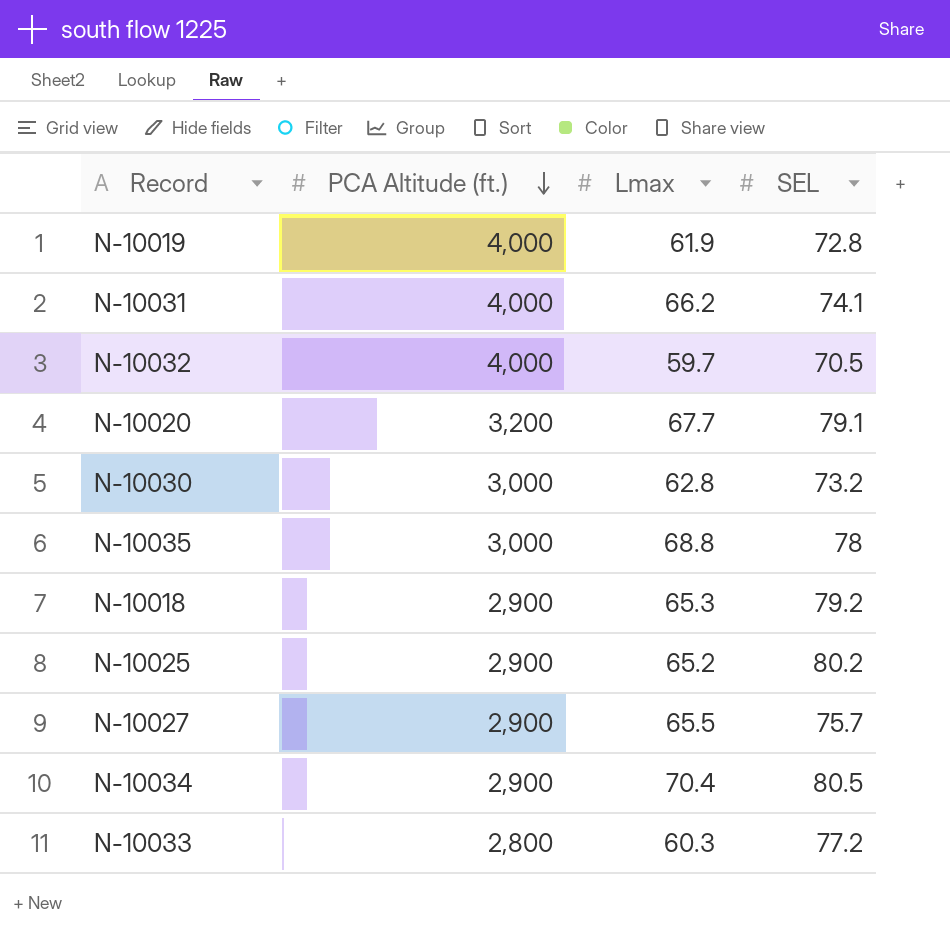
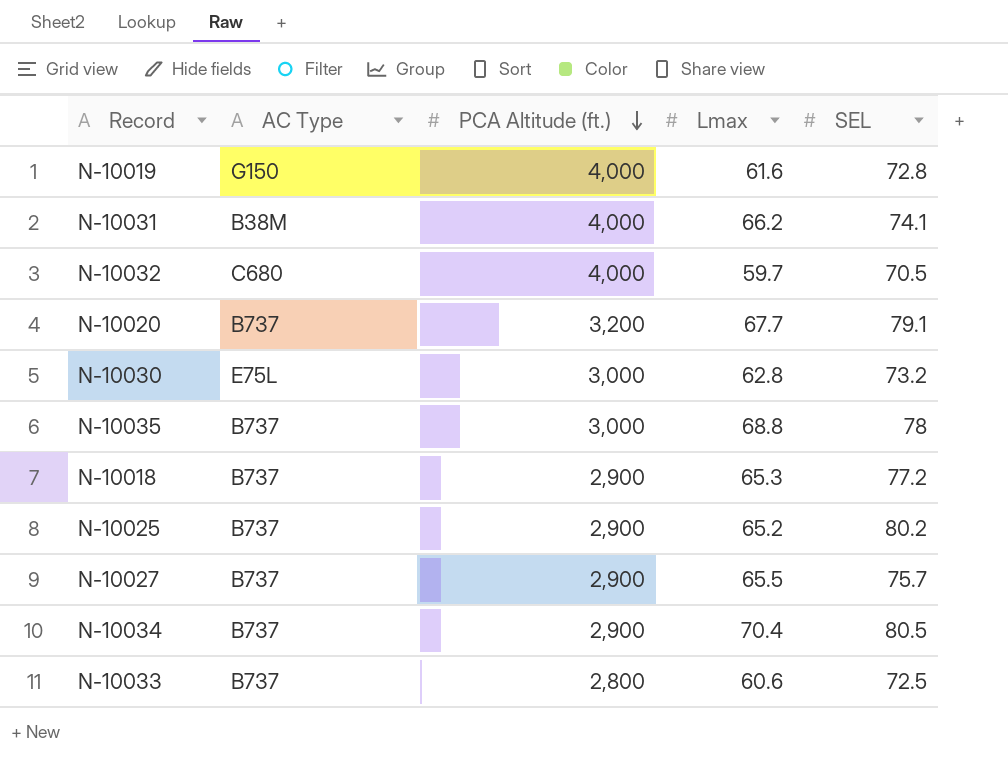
column AC Type | position: none -> 2
N-10019 | Lmax: 61.9 -> 61.6
N-10018 | SEL: 79.2 -> 77.2
N-10033 | Lmax: 60.3 -> 60.6
N-10033 | SEL: 77.2 -> 72.5

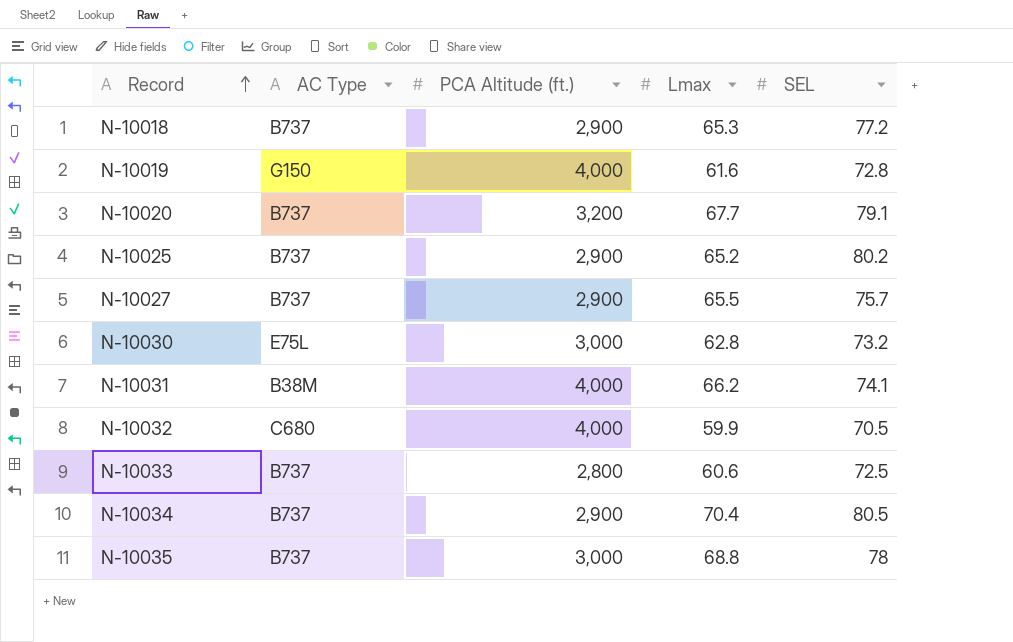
row order: PCA Altitude (ft.) descending -> Record ascending
N-10032 | Lmax: 59.7 -> 59.9

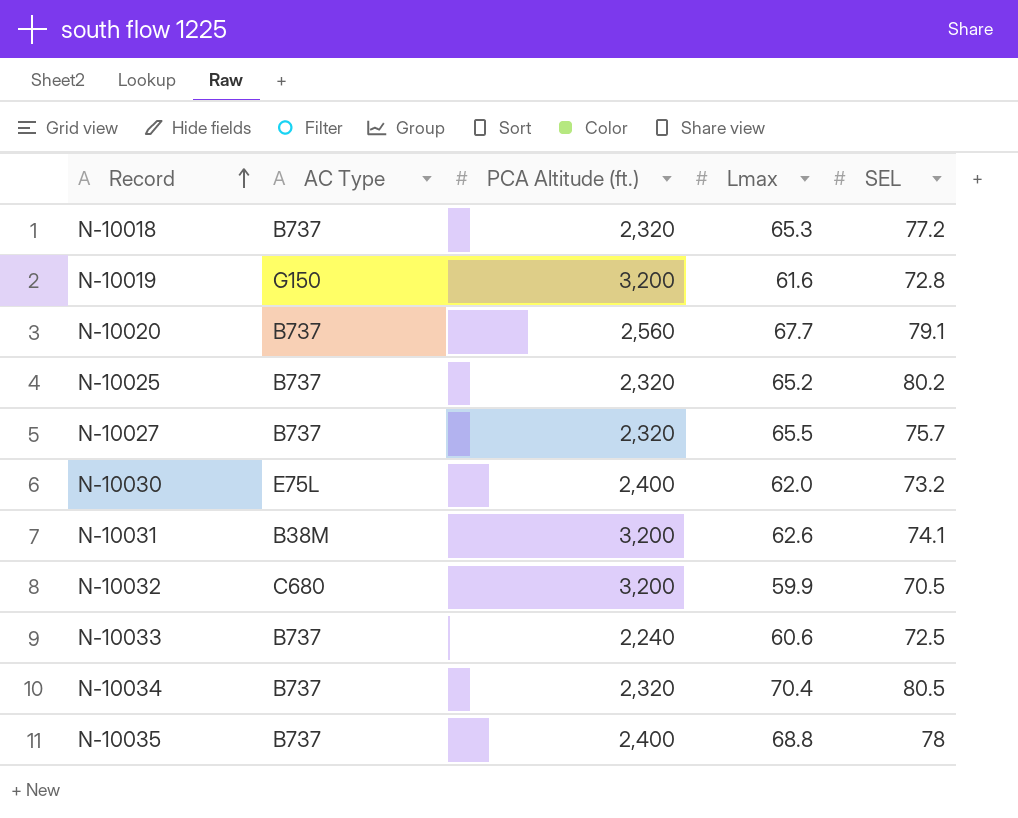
N-10018 | PCA Altitude (ft.): 2,900 -> 2,320
N-10019 | PCA Altitude (ft.): 4,000 -> 3,200
N-10020 | PCA Altitude (ft.): 3,200 -> 2,560
N-10025 | PCA Altitude (ft.): 2,900 -> 2,320
N-10027 | PCA Altitude (ft.): 2,900 -> 2,320
N-10030 | PCA Altitude (ft.): 3,000 -> 2,400
N-10030 | Lmax: 62.8 -> 62.0
N-10031 | PCA Altitude (ft.): 4,000 -> 3,200
N-10031 | Lmax: 66.2 -> 62.6
N-10032 | PCA Altitude (ft.): 4,000 -> 3,200
N-10033 | PCA Altitude (ft.): 2,800 -> 2,240
N-10034 | PCA Altitude (ft.): 2,900 -> 2,320
N-10035 | PCA Altitude (ft.): 3,000 -> 2,400

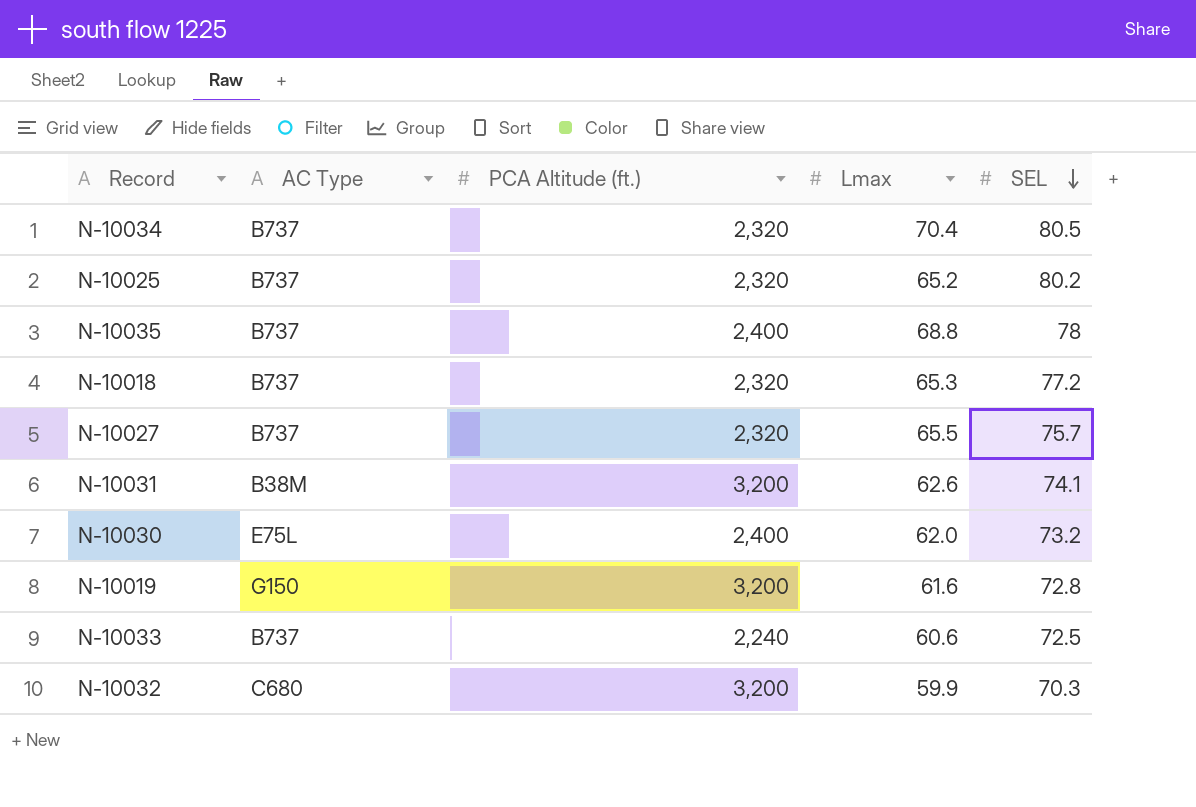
row order: Record ascending -> SEL descending
row N-10020: B737 | 2,560 | 67.7 | 79.1 -> none
N-10032 | SEL: 70.5 -> 70.3

